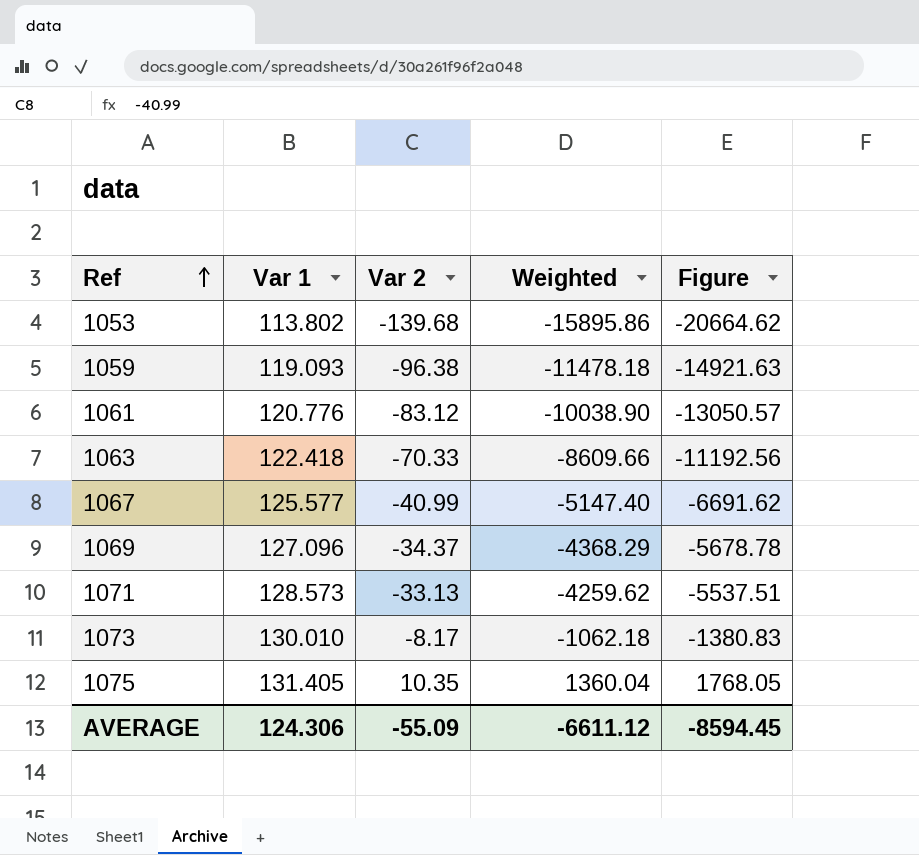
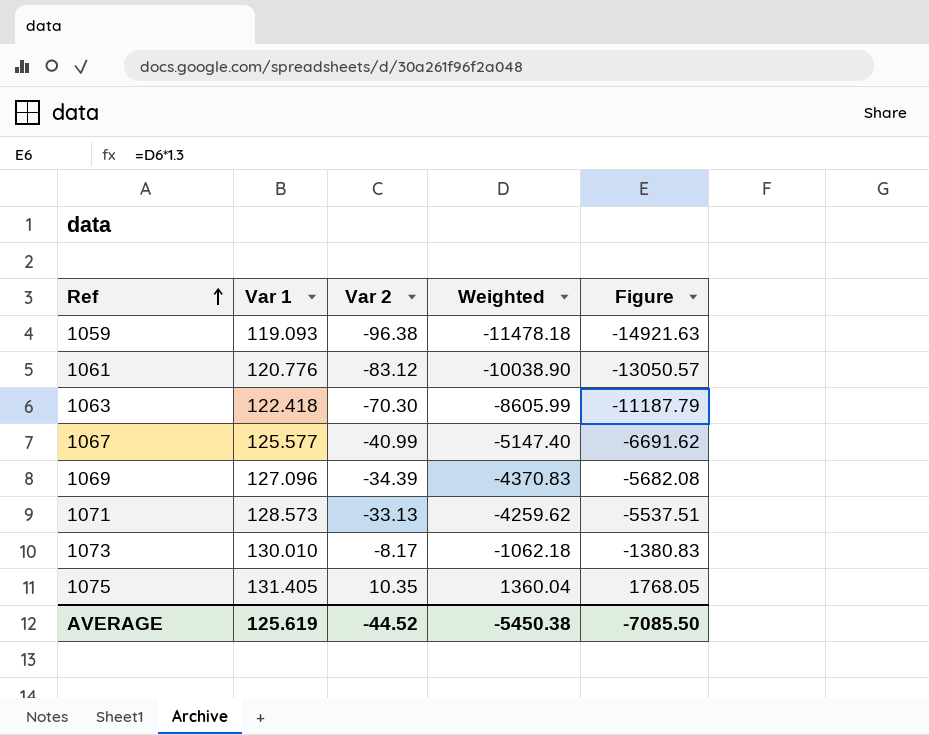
row 1053: 113.802 | -139.68 | -15895.86 | -20664.62 -> none
1063 | Var 2: -70.33 -> -70.30
1063 | Weighted: -8609.66 -> -8605.99
1063 | Figure: -11192.56 -> -11187.79
1069 | Var 2: -34.37 -> -34.39
1069 | Weighted: -4368.29 -> -4370.83
1069 | Figure: -5678.78 -> -5682.08
AVERAGE | Var 1: 124.306 -> 125.619
AVERAGE | Var 2: -55.09 -> -44.52
AVERAGE | Weighted: -6611.12 -> -5450.38
AVERAGE | Figure: -8594.45 -> -7085.50

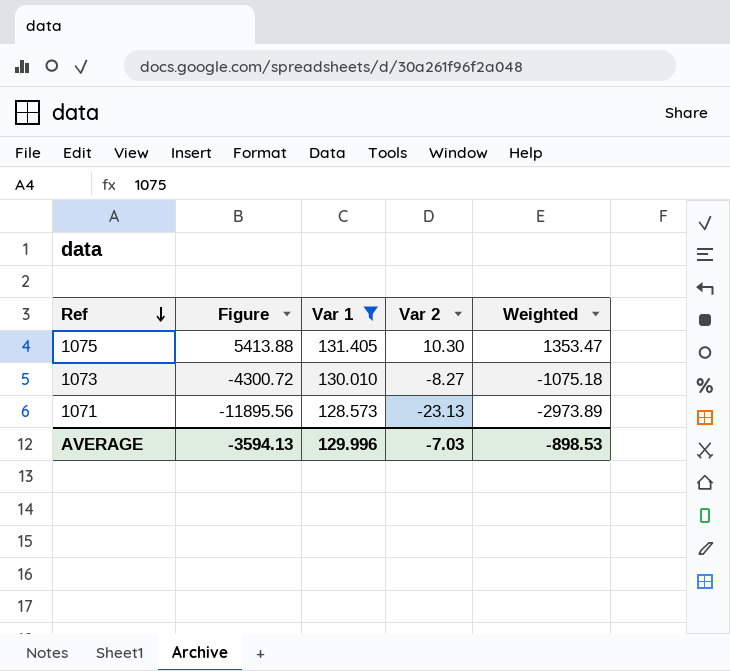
filter: none -> Var 1 >= 128.573
row order: Ref ascending -> Ref descending
column Figure | formula: [Weighted] * 1.3 -> [Weighted] * 4
column Figure | position: 5 -> 2
1075 | Var 2: 10.35 -> 10.30
1075 | Weighted: 1360.04 -> 1353.47
1073 | Var 2: -8.17 -> -8.27
1073 | Weighted: -1062.18 -> -1075.18
1071 | Var 2: -33.13 -> -23.13
1071 | Weighted: -4259.62 -> -2973.89
AVERAGE | Figure: -7085.50 -> -3594.13
AVERAGE | Var 1: 125.619 -> 129.996
AVERAGE | Var 2: -44.52 -> -7.03
AVERAGE | Weighted: -5450.38 -> -898.53

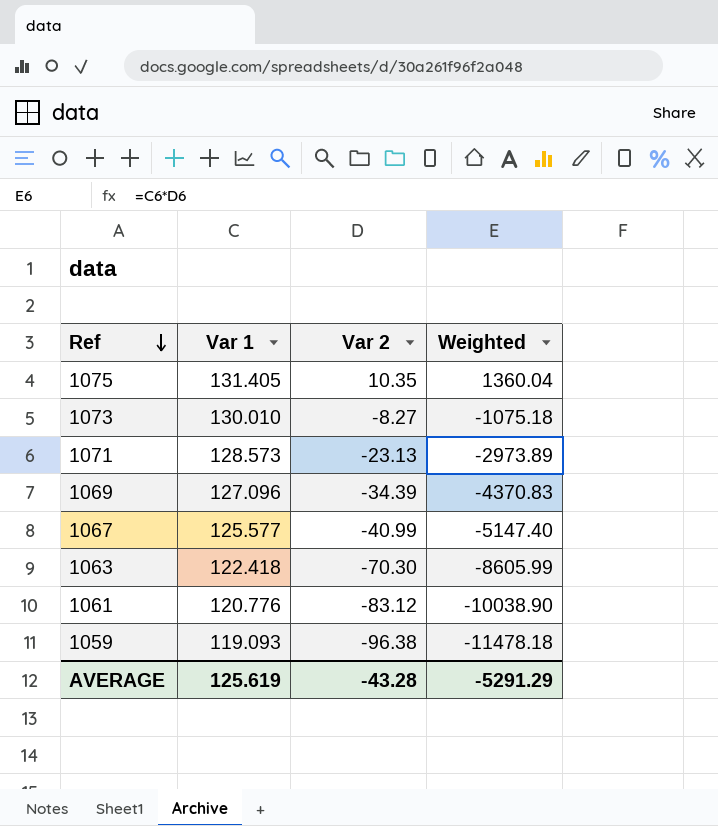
filter: Var 1 >= 128.573 -> none
column Figure | formula: [Weighted] * 4 -> none
1075 | Var 2: 10.30 -> 10.35
1075 | Weighted: 1353.47 -> 1360.04
AVERAGE | Var 1: 129.996 -> 125.619
AVERAGE | Var 2: -7.03 -> -43.28
AVERAGE | Weighted: -898.53 -> -5291.29

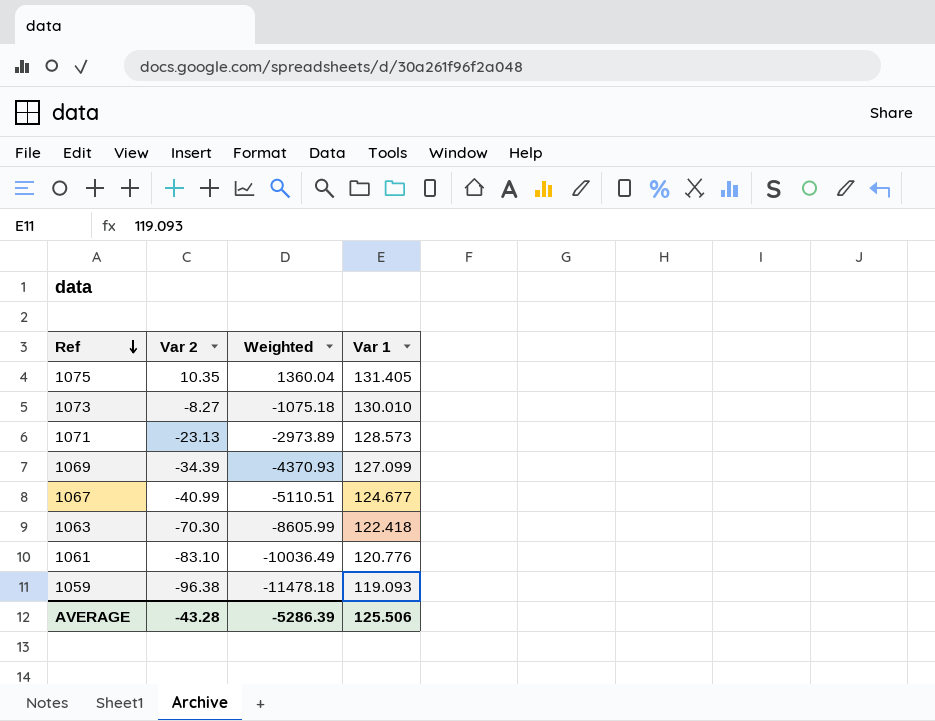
column Var 1 | position: 2 -> 4
1069 | Weighted: -4370.83 -> -4370.93
1069 | Var 1: 127.096 -> 127.099
1067 | Weighted: -5147.40 -> -5110.51
1067 | Var 1: 125.577 -> 124.677
1061 | Var 2: -83.12 -> -83.10
1061 | Weighted: -10038.90 -> -10036.49
AVERAGE | Weighted: -5291.29 -> -5286.39
AVERAGE | Var 1: 125.619 -> 125.506

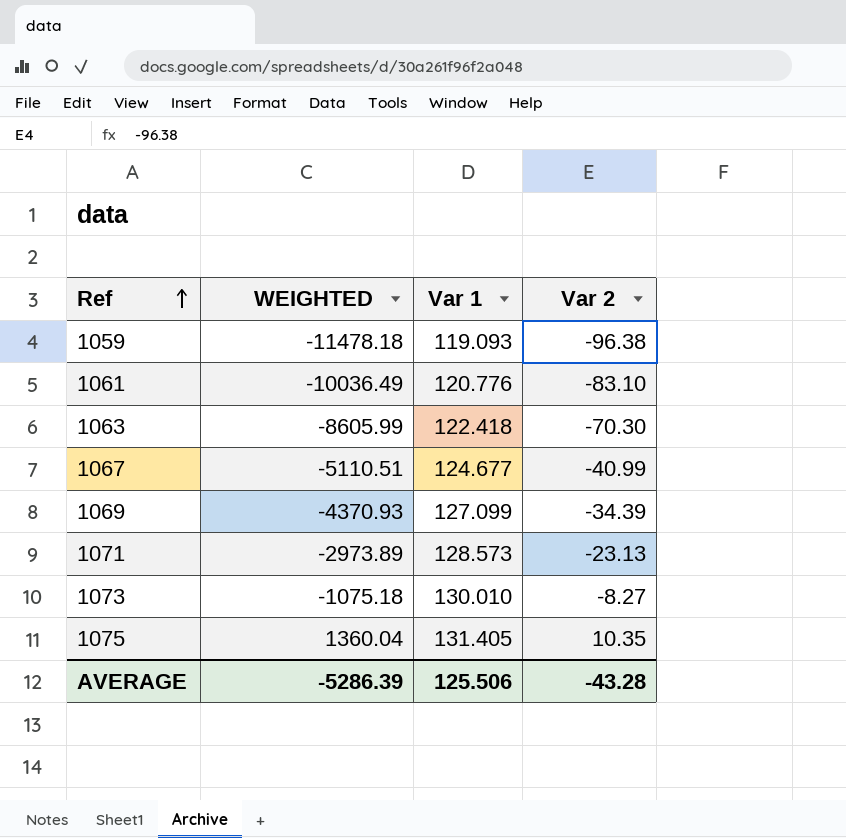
row order: Ref descending -> Ref ascending
column name: Weighted -> WEIGHTED
column Var 2 | position: 2 -> 4

